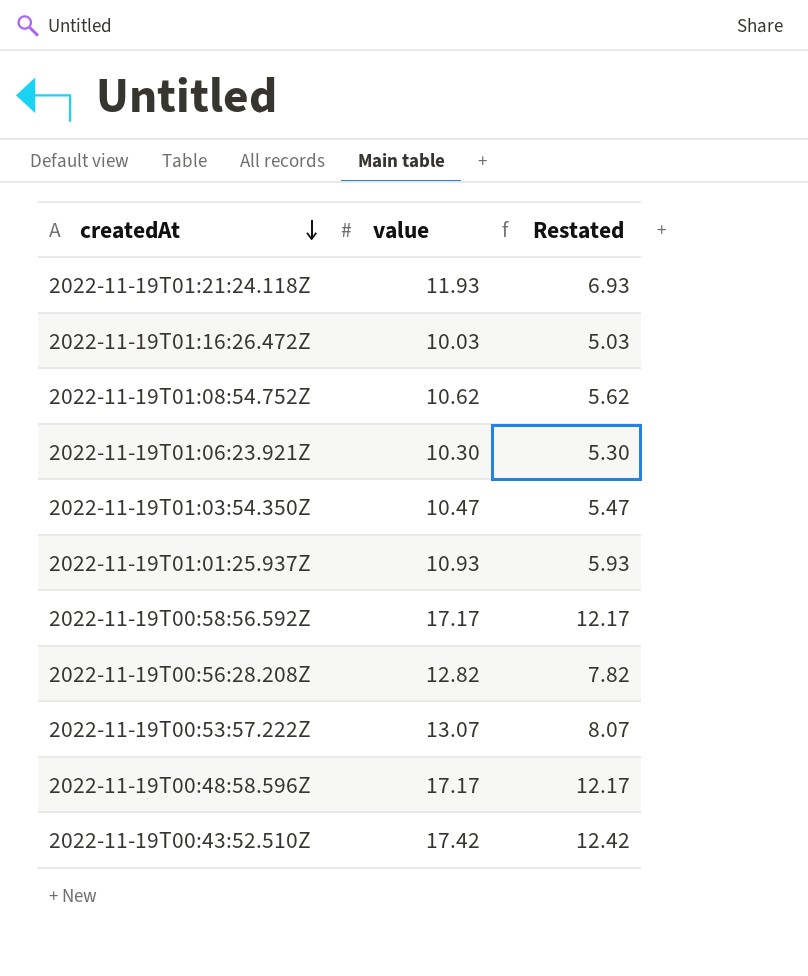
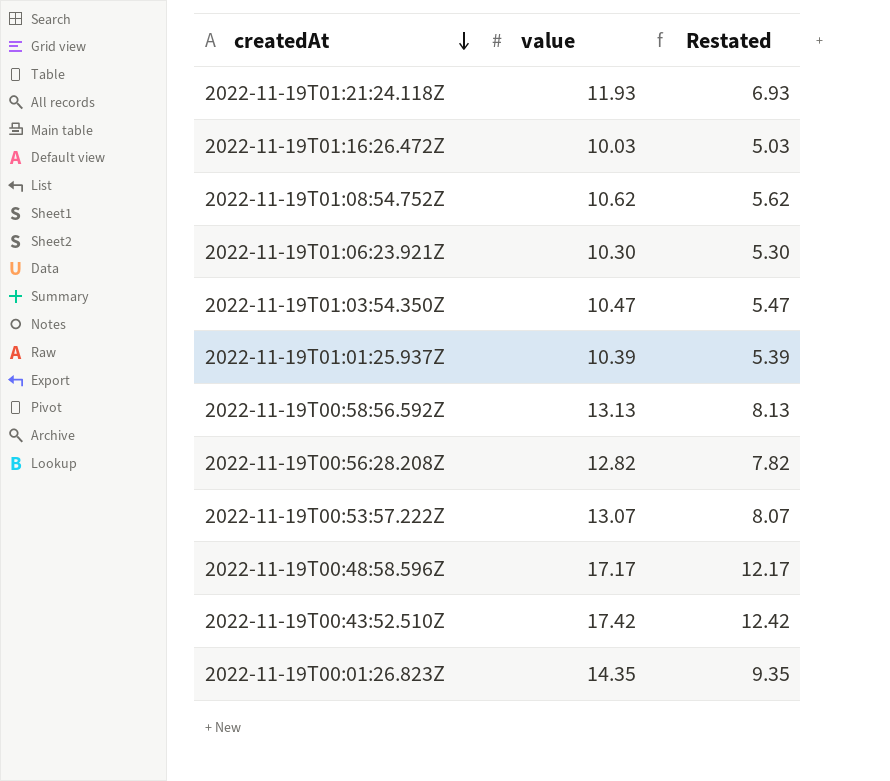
2022-11-19T01:01:25.937Z | value: 10.93 -> 10.39
2022-11-19T01:01:25.937Z | Restated: 5.93 -> 5.39
2022-11-19T00:58:56.592Z | value: 17.17 -> 13.13
2022-11-19T00:58:56.592Z | Restated: 12.17 -> 8.13
row 2022-11-19T00:01:26.823Z: none -> 14.35 | 9.35

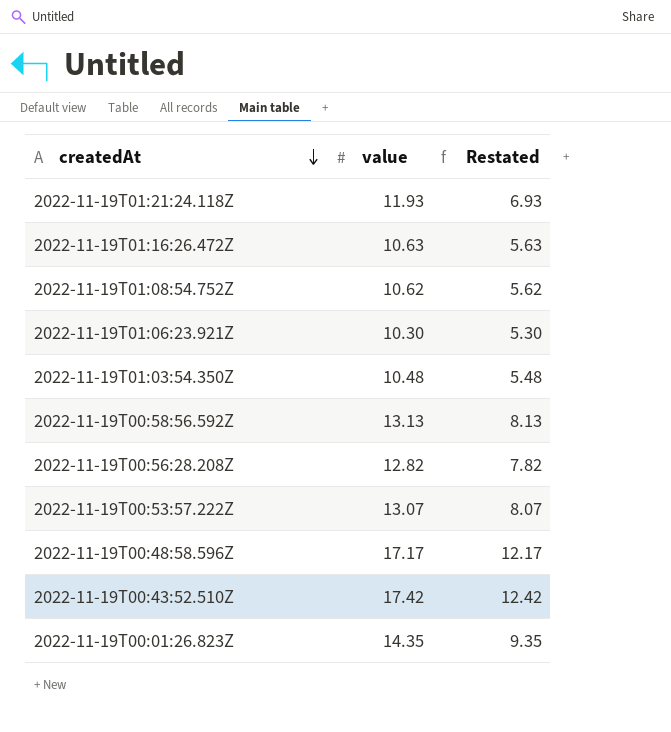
row 2022-11-19T01:01:25.937Z: 10.39 | 5.39 -> none
2022-11-19T01:16:26.472Z | value: 10.03 -> 10.63
2022-11-19T01:16:26.472Z | Restated: 5.03 -> 5.63
2022-11-19T01:03:54.350Z | value: 10.47 -> 10.48
2022-11-19T01:03:54.350Z | Restated: 5.47 -> 5.48

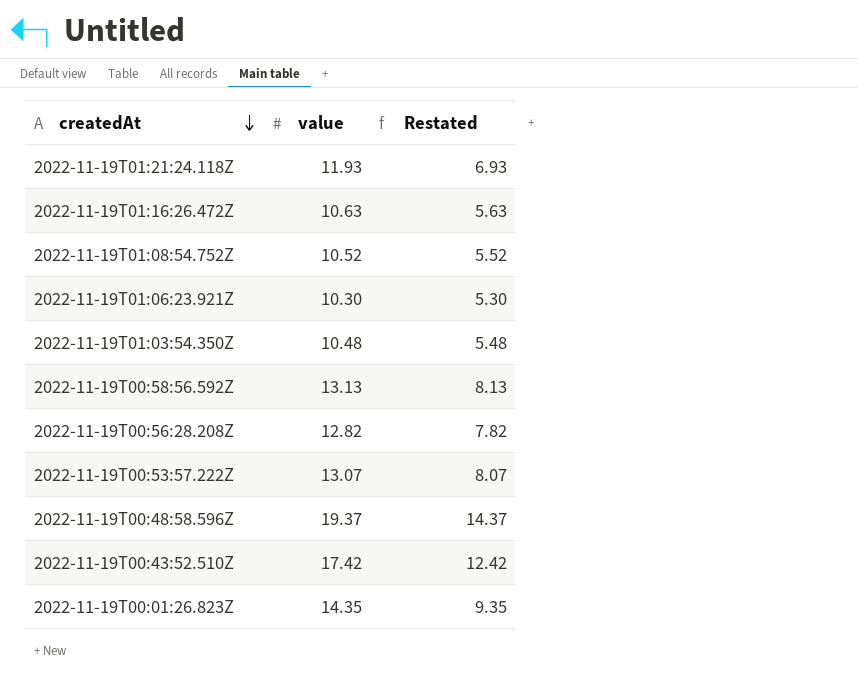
2022-11-19T01:08:54.752Z | value: 10.62 -> 10.52
2022-11-19T01:08:54.752Z | Restated: 5.62 -> 5.52
2022-11-19T00:48:58.596Z | value: 17.17 -> 19.37
2022-11-19T00:48:58.596Z | Restated: 12.17 -> 14.37

